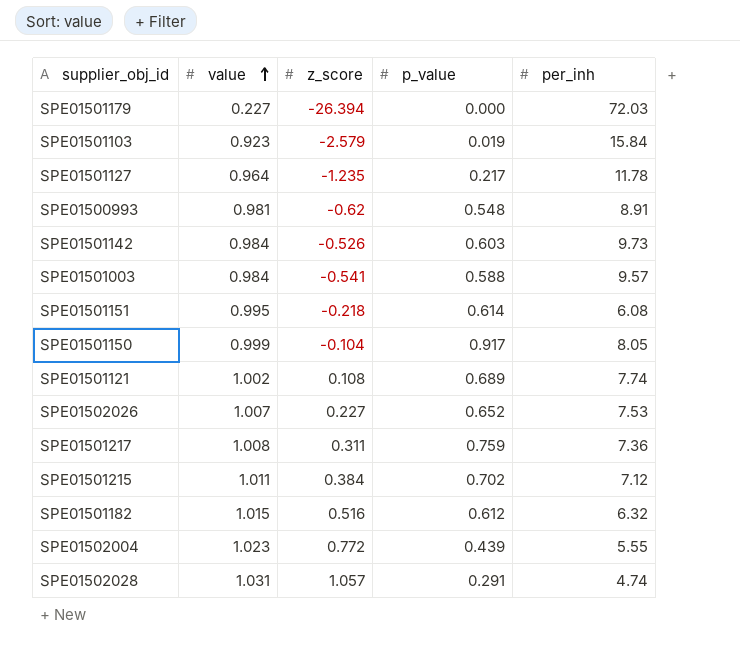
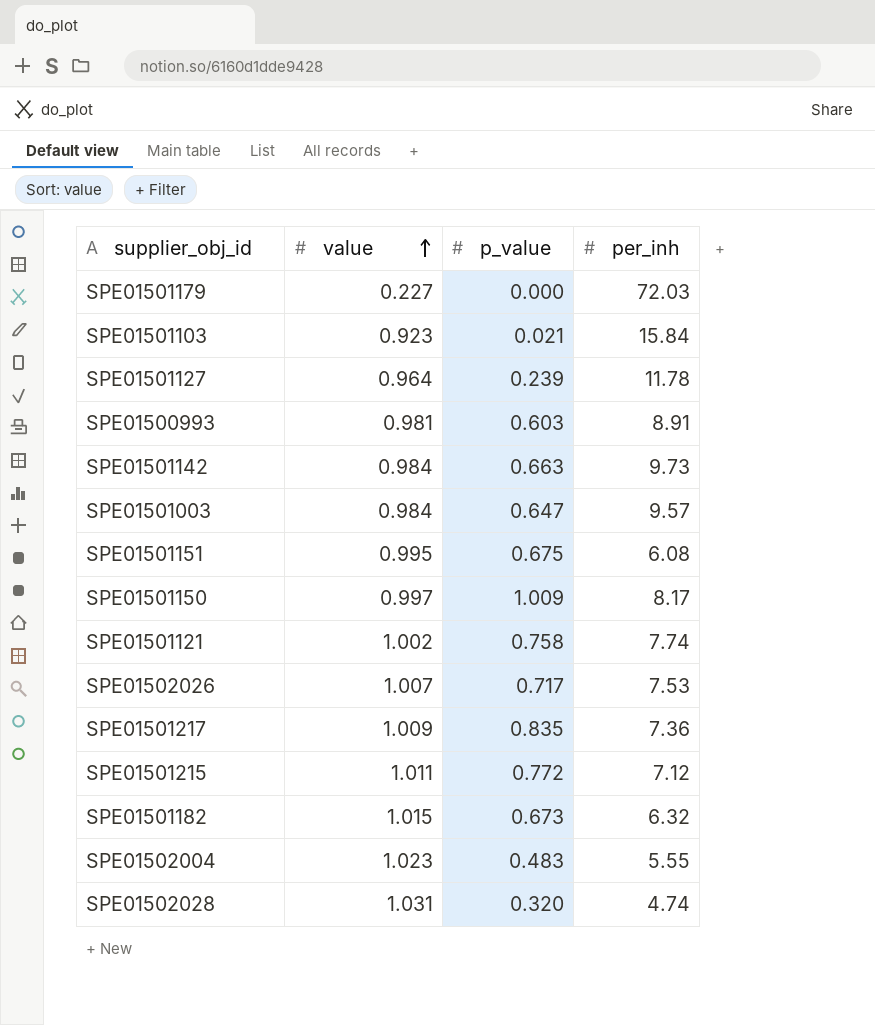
column z_score | position: 3 -> none
SPE01501103 | p_value: 0.019 -> 0.021
SPE01501127 | p_value: 0.217 -> 0.239
SPE01500993 | p_value: 0.548 -> 0.603
SPE01501142 | p_value: 0.603 -> 0.663
SPE01501003 | p_value: 0.588 -> 0.647
SPE01501151 | p_value: 0.614 -> 0.675
SPE01501150 | value: 0.999 -> 0.997
SPE01501150 | p_value: 0.917 -> 1.009
SPE01501150 | per_inh: 8.05 -> 8.17
SPE01501121 | p_value: 0.689 -> 0.758
SPE01502026 | p_value: 0.652 -> 0.717
SPE01501217 | value: 1.008 -> 1.009
SPE01501217 | p_value: 0.759 -> 0.835
SPE01501215 | p_value: 0.702 -> 0.772
SPE01501182 | p_value: 0.612 -> 0.673
SPE01502004 | p_value: 0.439 -> 0.483
SPE01502028 | p_value: 0.291 -> 0.320

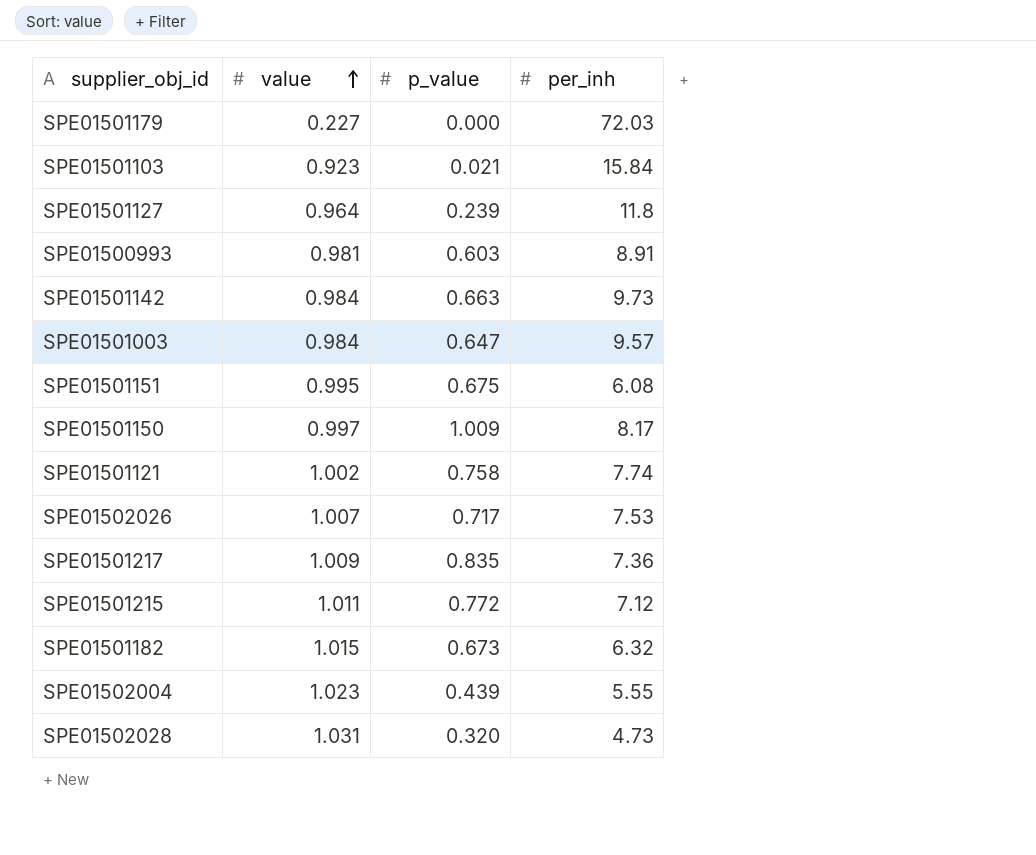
SPE01501127 | per_inh: 11.78 -> 11.8
SPE01502004 | p_value: 0.483 -> 0.439
SPE01502028 | per_inh: 4.74 -> 4.73

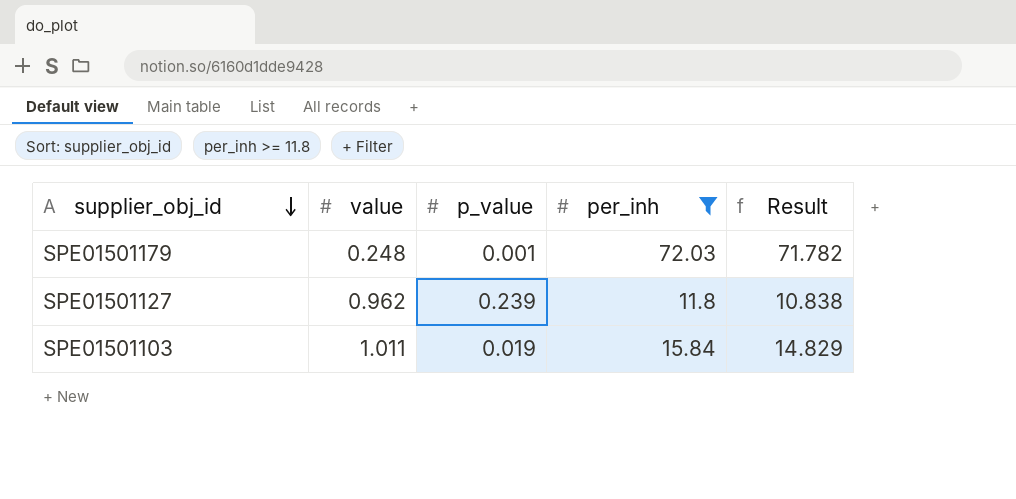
filter: none -> per_inh >= 11.8
row order: value ascending -> supplier_obj_id descending
column Result | formula: none -> [per_inh] - [value]
SPE01501179 | value: 0.227 -> 0.248
SPE01501179 | p_value: 0.000 -> 0.001
SPE01501127 | value: 0.964 -> 0.962
SPE01501103 | value: 0.923 -> 1.011
SPE01501103 | p_value: 0.021 -> 0.019

